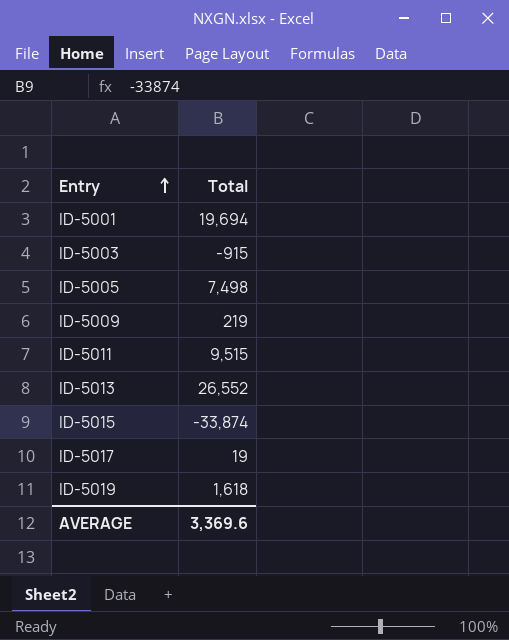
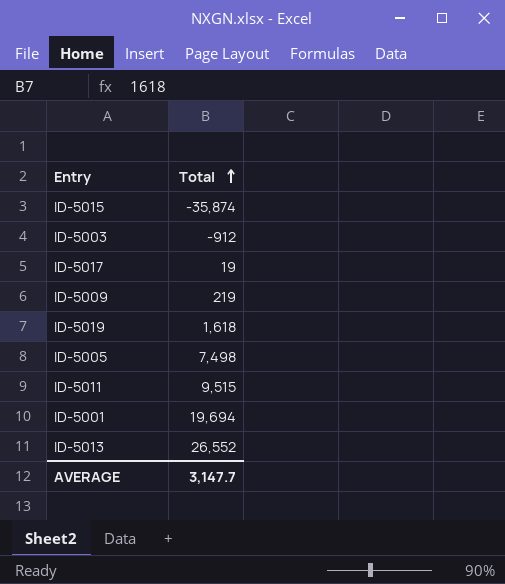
row order: Entry ascending -> Total ascending
ID-5015 | Total: -33,874 -> -35,874
ID-5003 | Total: -915 -> -912
AVERAGE | Total: 3,369.6 -> 3,147.7

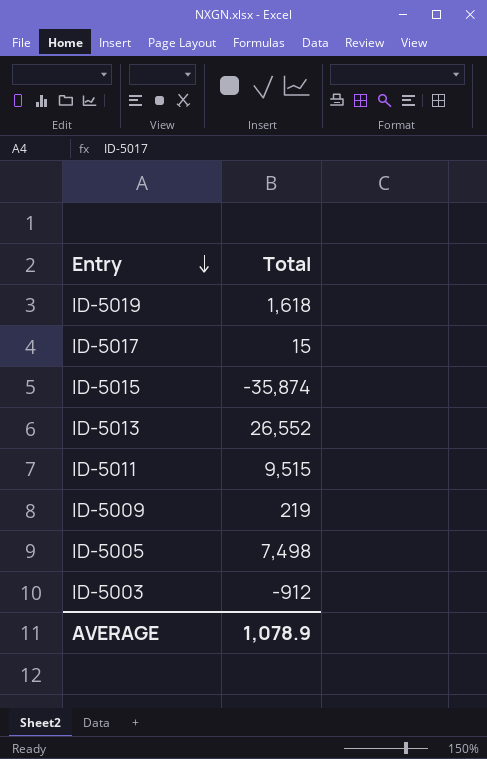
row order: Total ascending -> Entry descending
row ID-5001: 19,694 -> none
ID-5017 | Total: 19 -> 15
AVERAGE | Total: 3,147.7 -> 1,078.9

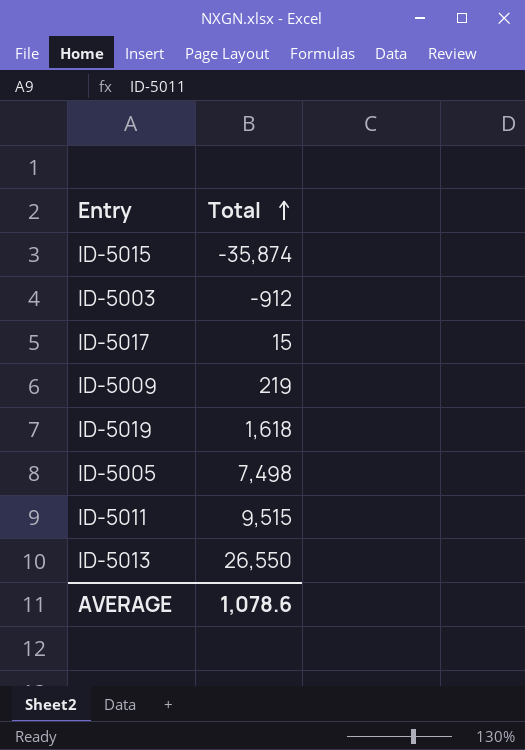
row order: Entry descending -> Total ascending
ID-5013 | Total: 26,552 -> 26,550
AVERAGE | Total: 1,078.9 -> 1,078.6

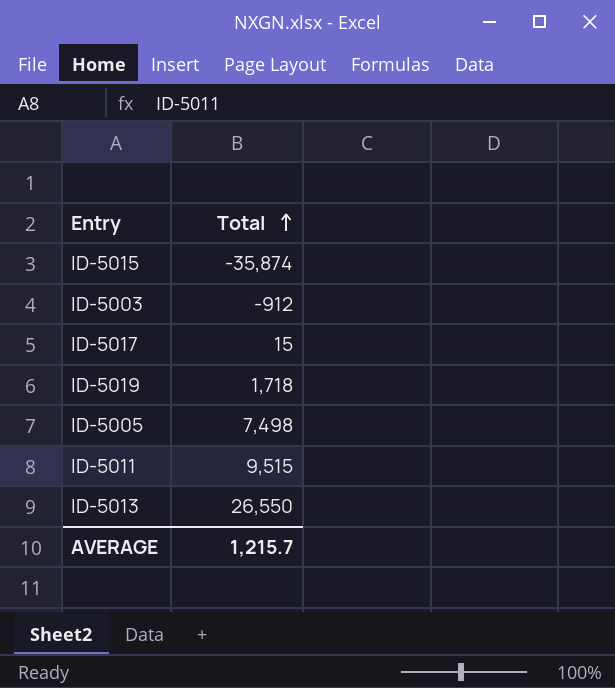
row ID-5009: 219 -> none
ID-5019 | Total: 1,618 -> 1,718
AVERAGE | Total: 1,078.6 -> 1,215.7

